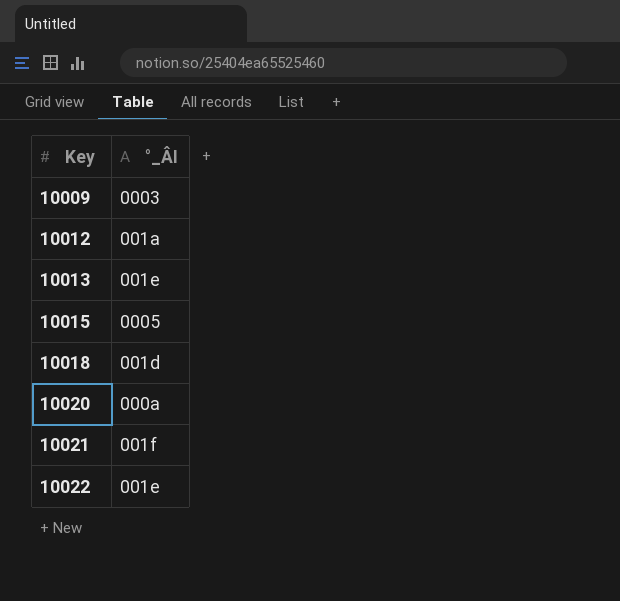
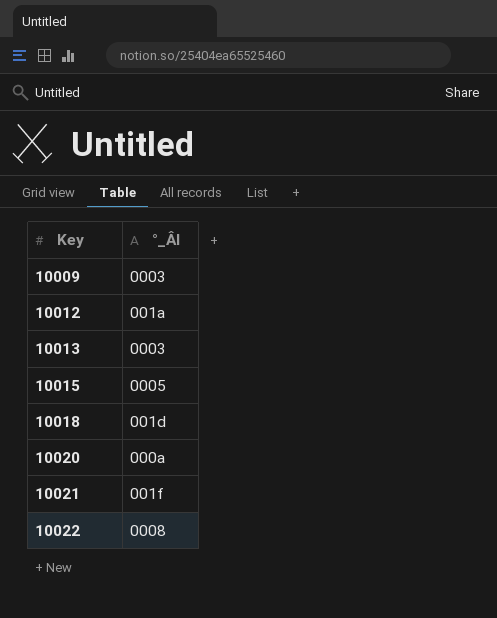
10013 | °_ÂI: 001e -> 0003
10022 | °_ÂI: 001e -> 0008

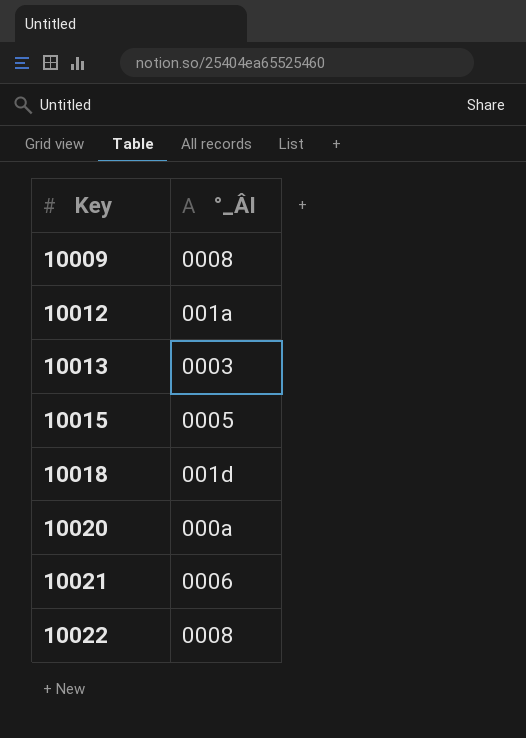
10009 | °_ÂI: 0003 -> 0008
10021 | °_ÂI: 001f -> 0006

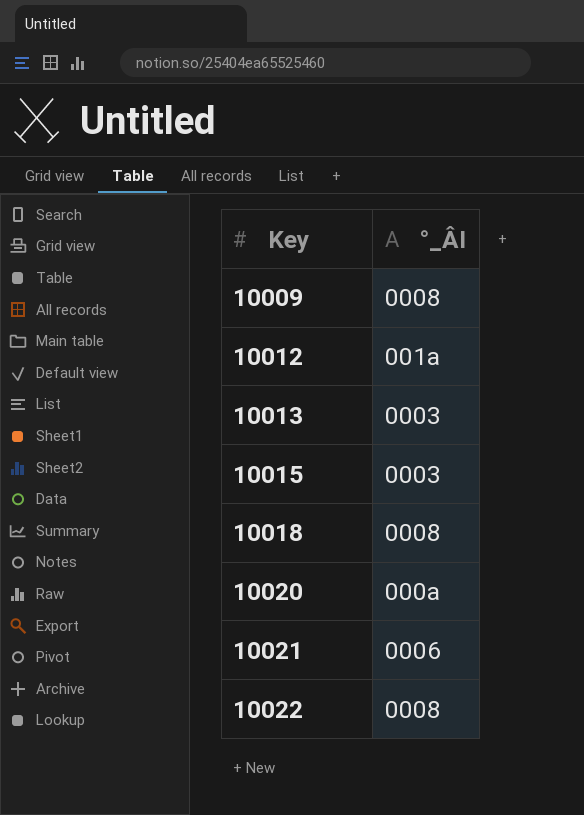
10015 | °_ÂI: 0005 -> 0003
10018 | °_ÂI: 001d -> 0008

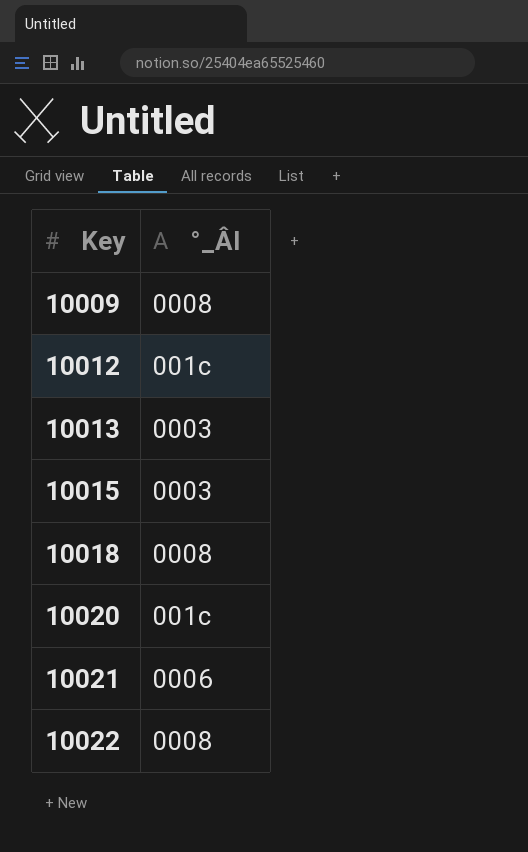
10012 | °_ÂI: 001a -> 001c
10020 | °_ÂI: 000a -> 001c

